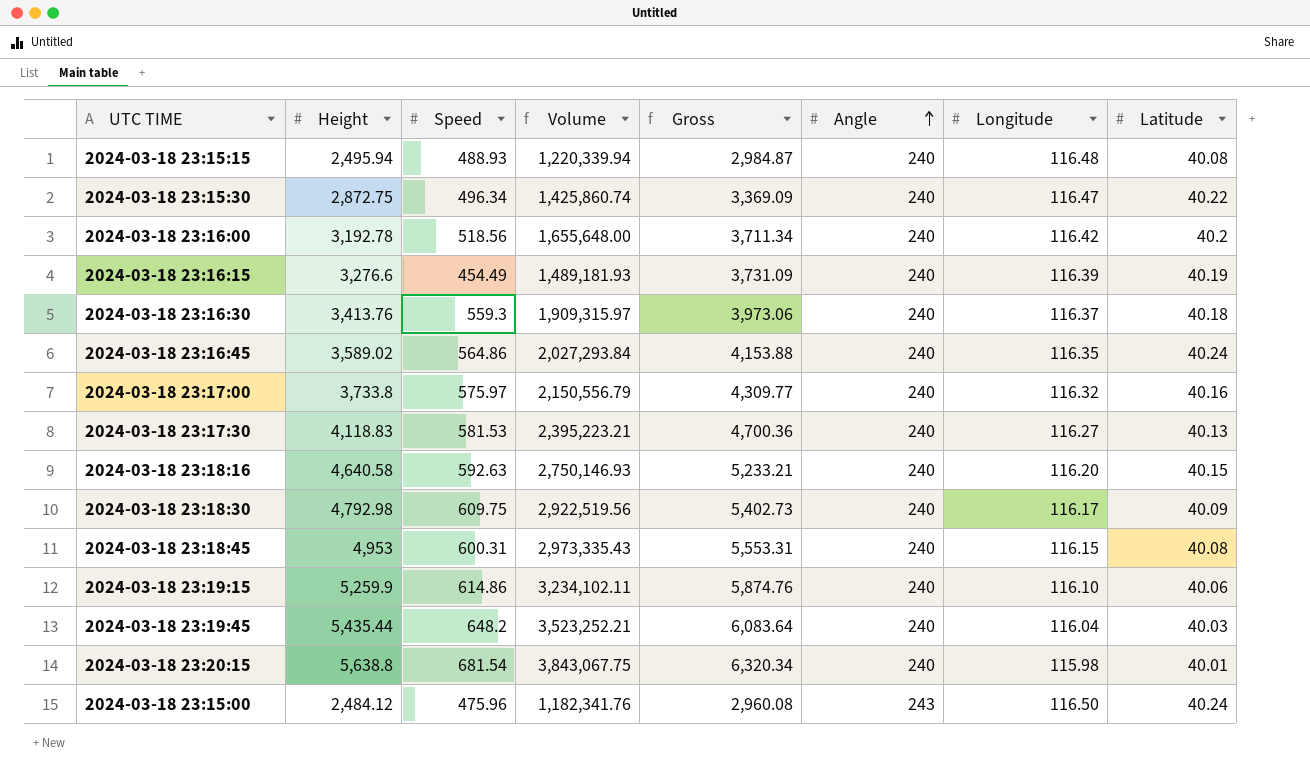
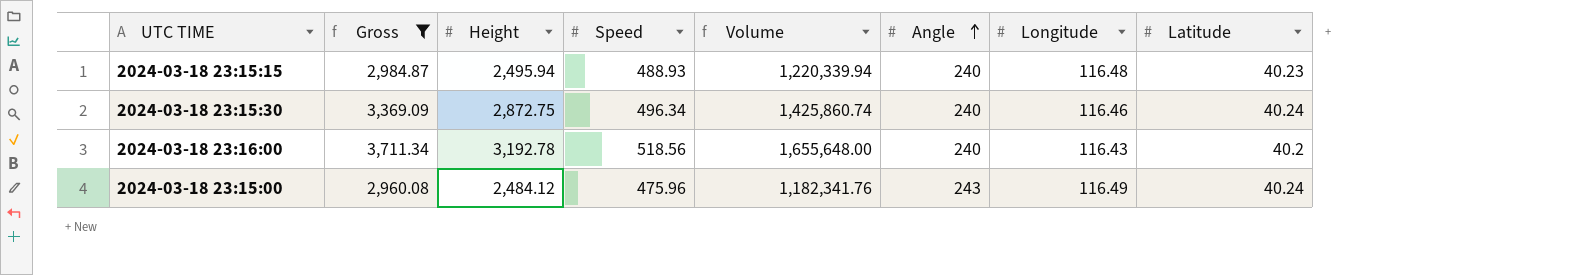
filter: none -> Gross <= 3,711.34
column Gross | position: 5 -> 2
2024-03-18 23:15:15 | Latitude: 40.08 -> 40.23
2024-03-18 23:15:30 | Longitude: 116.47 -> 116.46
2024-03-18 23:15:30 | Latitude: 40.22 -> 40.24
2024-03-18 23:16:00 | Longitude: 116.42 -> 116.43
2024-03-18 23:15:00 | Longitude: 116.50 -> 116.49

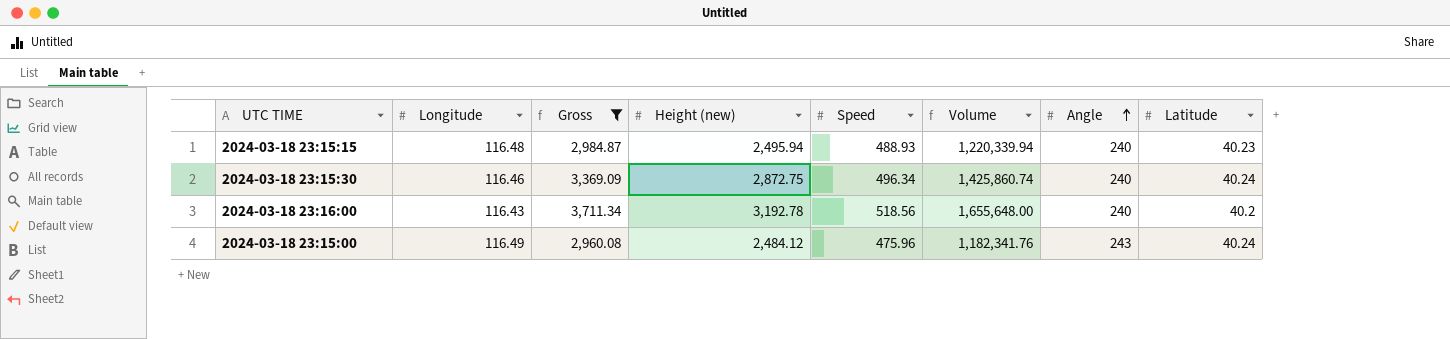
column Longitude | position: 7 -> 2
column name: Height -> Height (new)

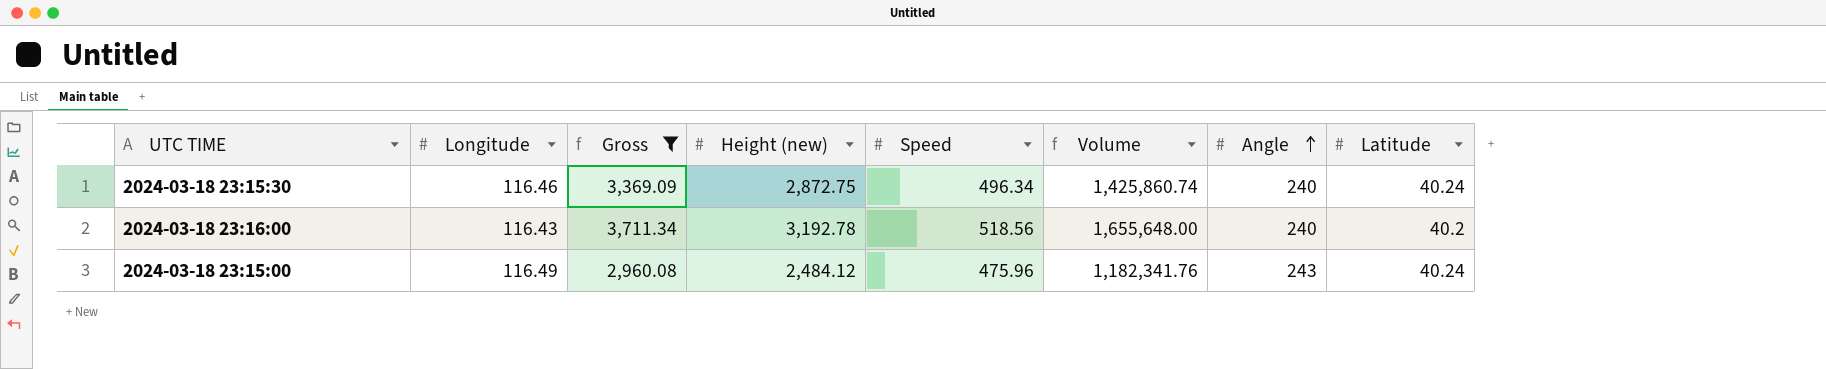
row 2024-03-18 23:15:15: 116.48 | 2,984.87 | 2,495.94 | 488.93 | 1,220,339.94 | 240 | 40.23 -> none

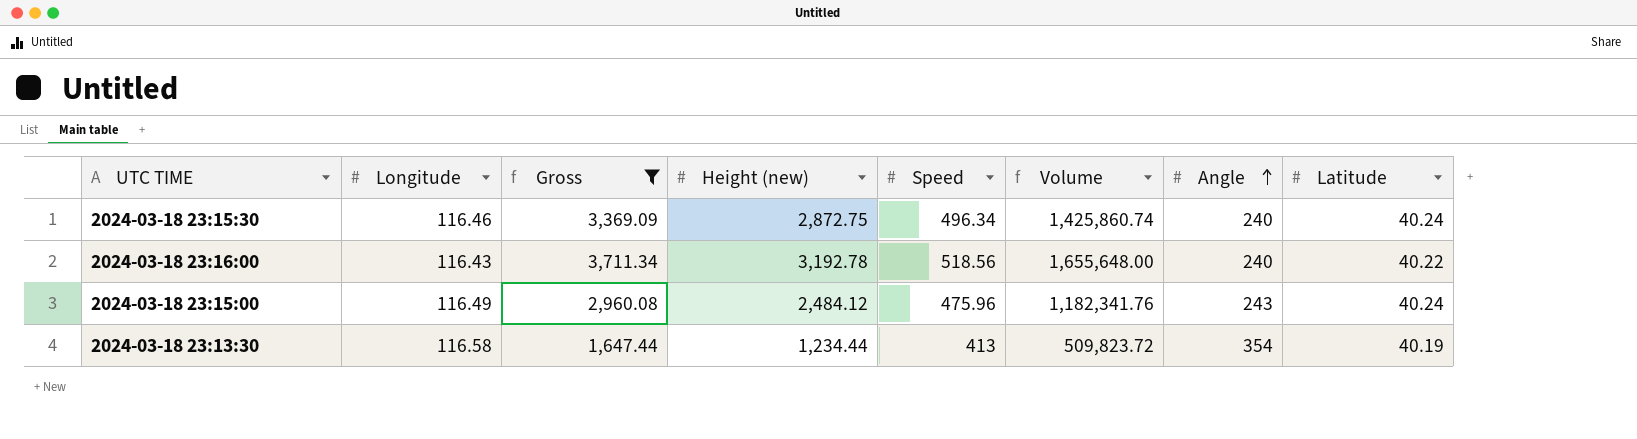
2024-03-18 23:16:00 | Latitude: 40.2 -> 40.22
row 2024-03-18 23:13:30: none -> 116.58 | 1,647.44 | 1,234.44 | 413 | 509,823.72 | 354 | 40.19

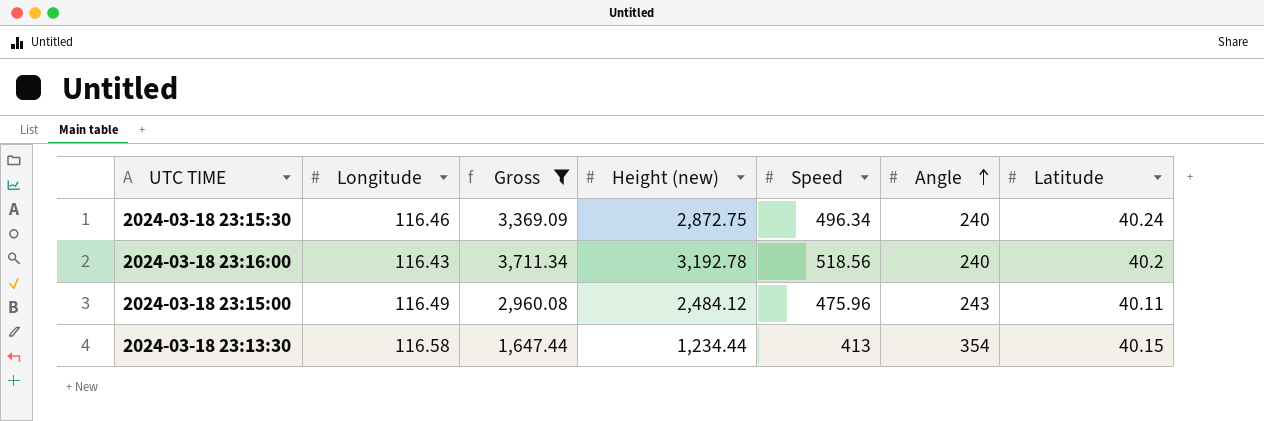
column Volume | formula: [Height (new)] * [Speed] -> none
2024-03-18 23:16:00 | Latitude: 40.22 -> 40.2
2024-03-18 23:15:00 | Latitude: 40.24 -> 40.11
2024-03-18 23:13:30 | Latitude: 40.19 -> 40.15

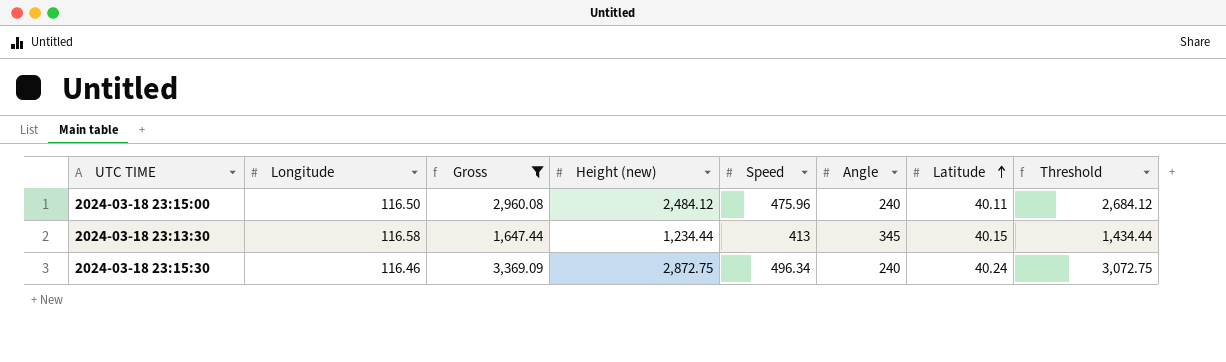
row order: Angle ascending -> Latitude ascending
column Threshold | formula: none -> [Height (new)] + 200
row 2024-03-18 23:16:00: 116.43 | 3,711.34 | 3,192.78 | 518.56 | 240 | 40.2 -> none
2024-03-18 23:15:00 | Longitude: 116.49 -> 116.50
2024-03-18 23:15:00 | Angle: 243 -> 240
2024-03-18 23:13:30 | Angle: 354 -> 345

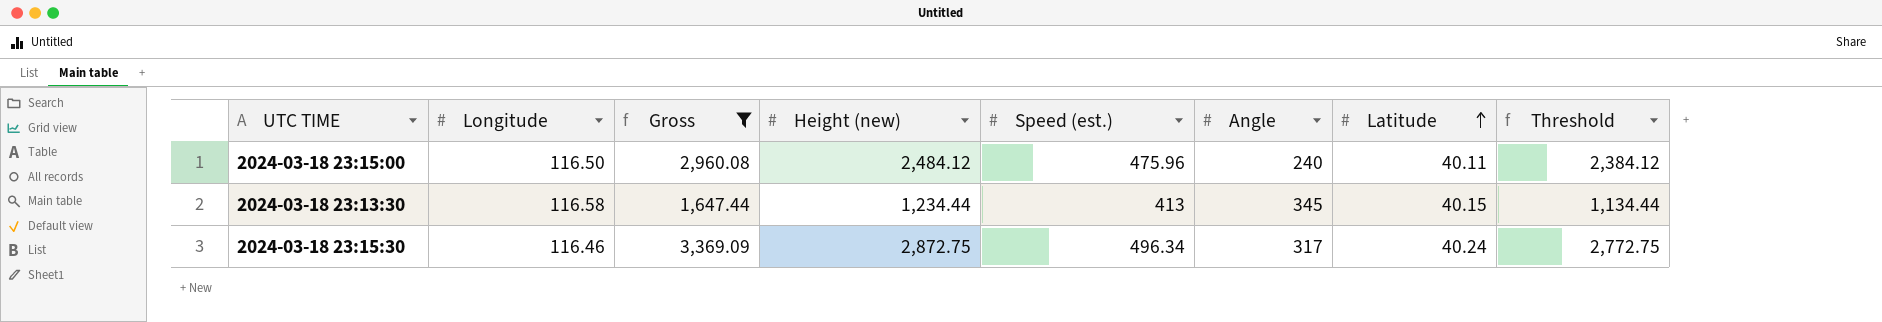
column name: Speed -> Speed (est.)
column Threshold | formula: [Height (new)] + 200 -> [Height (new)] - 100
2024-03-18 23:15:30 | Angle: 240 -> 317

